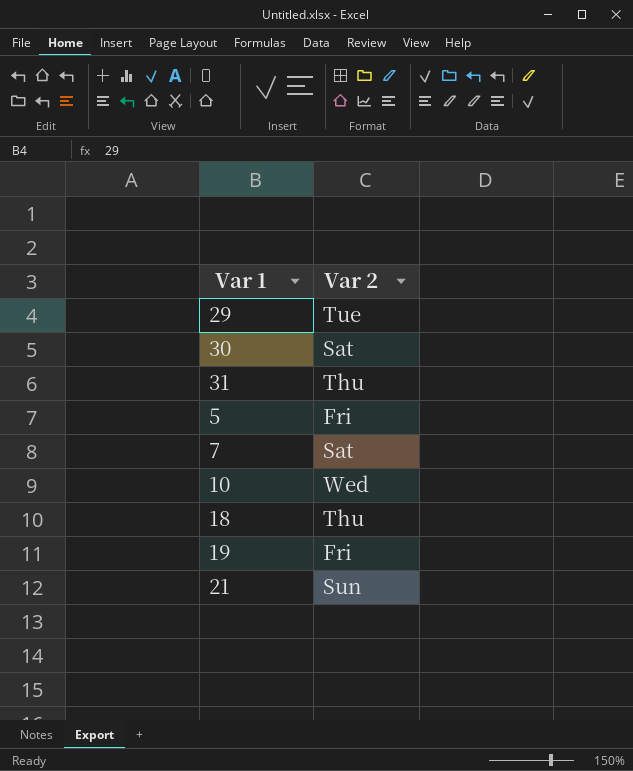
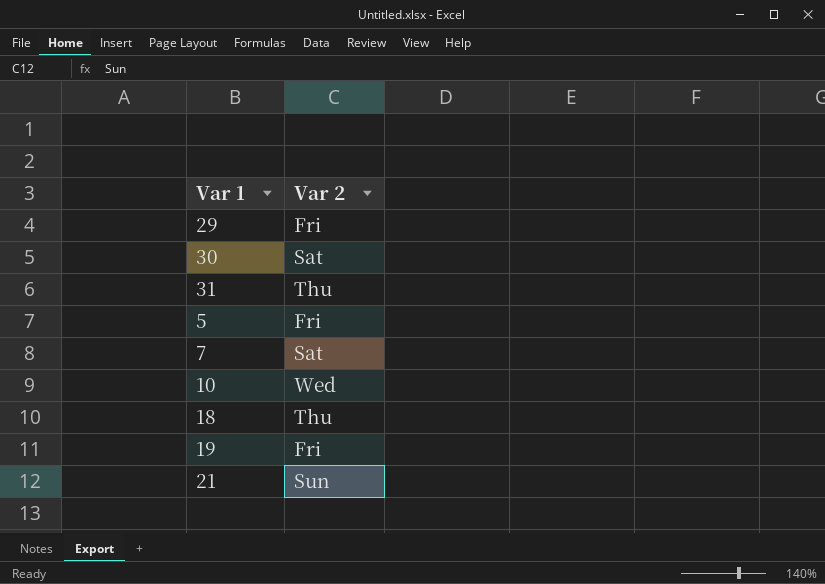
29 | Var 2: Tue -> Fri

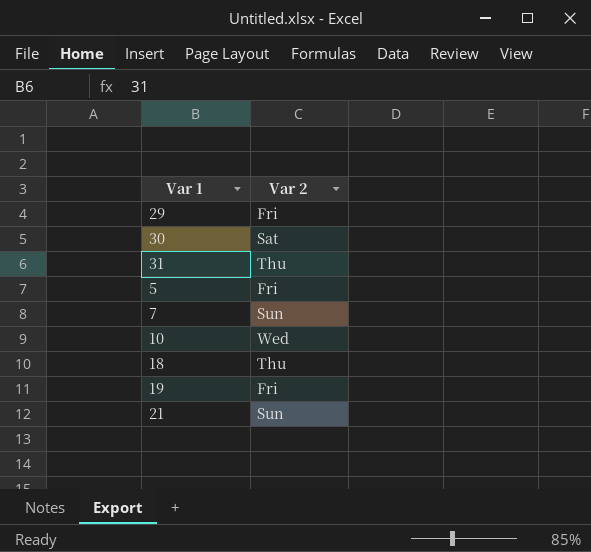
7 | Var 2: Sat -> Sun

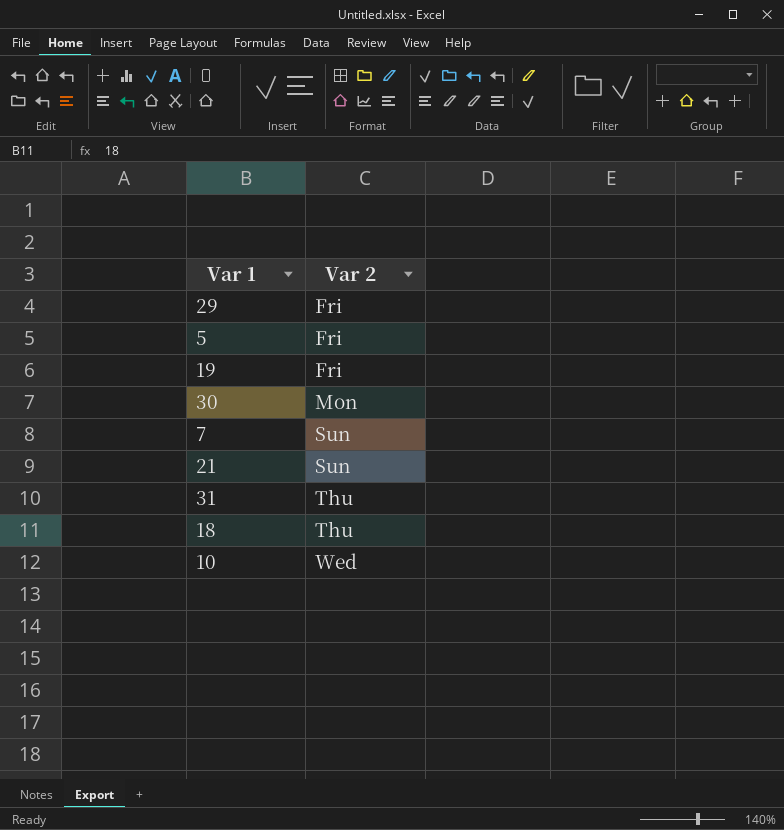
row order: none -> Var 2 ascending
30 | Var 2: Sat -> Mon

